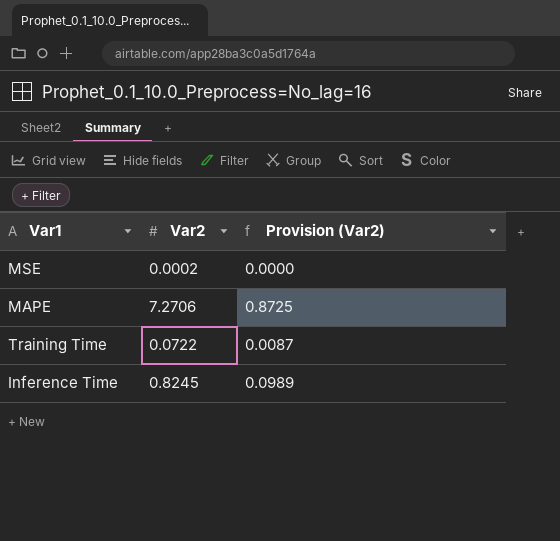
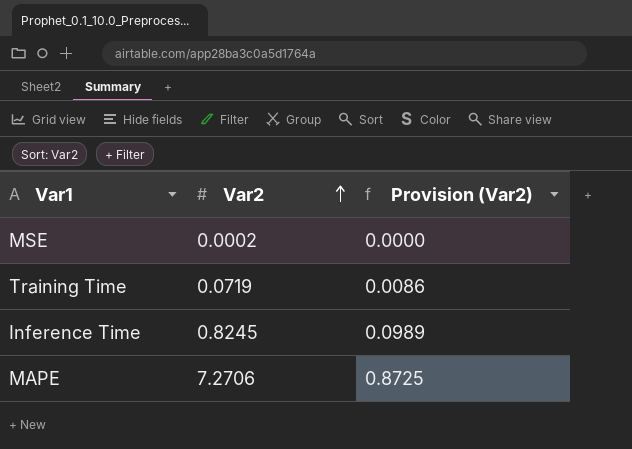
row order: none -> Var2 ascending
Training Time | Var2: 0.0722 -> 0.0719
Training Time | Provision (Var2): 0.0087 -> 0.0086

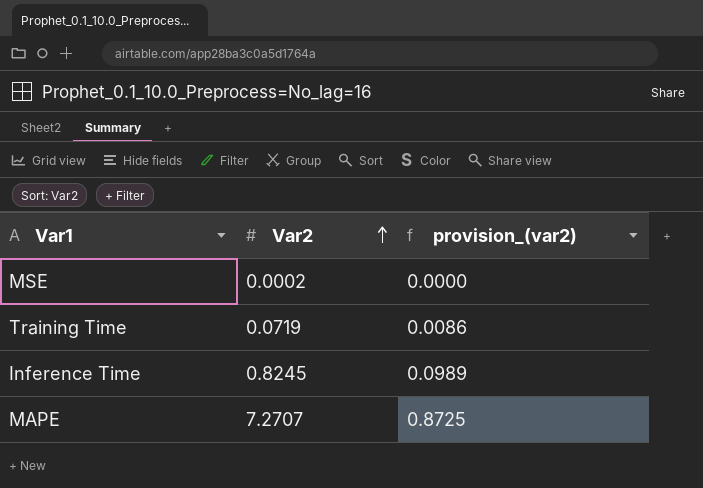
column name: Provision (Var2) -> provision_(var2)
MAPE | Var2: 7.2706 -> 7.2707

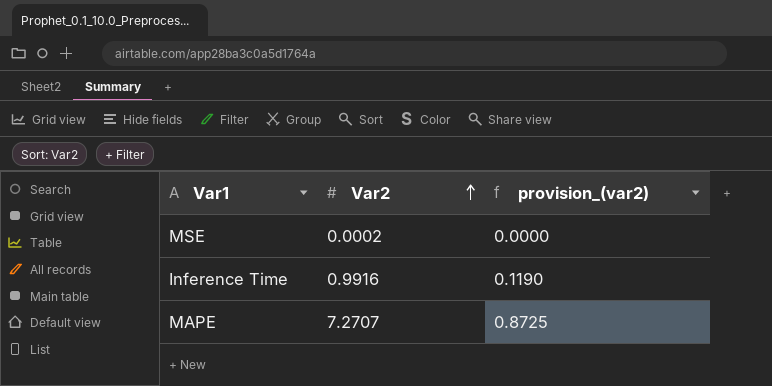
row Training Time: 0.0719 | 0.0086 -> none
Inference Time | Var2: 0.8245 -> 0.9916
Inference Time | provision_(var2): 0.0989 -> 0.1190

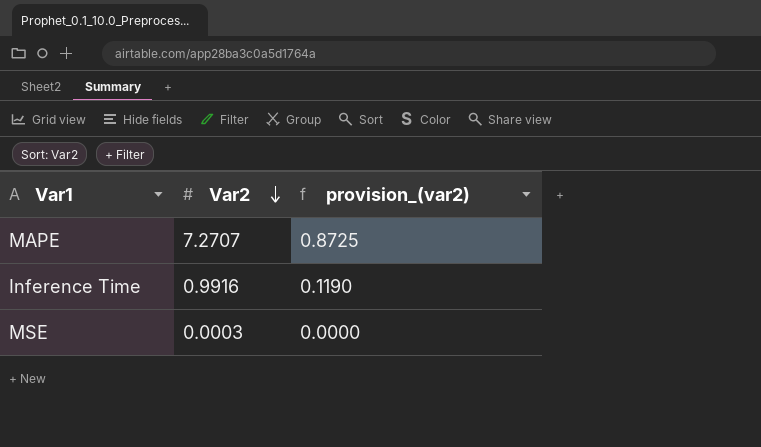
row order: Var2 ascending -> Var2 descending
MSE | Var2: 0.0002 -> 0.0003

